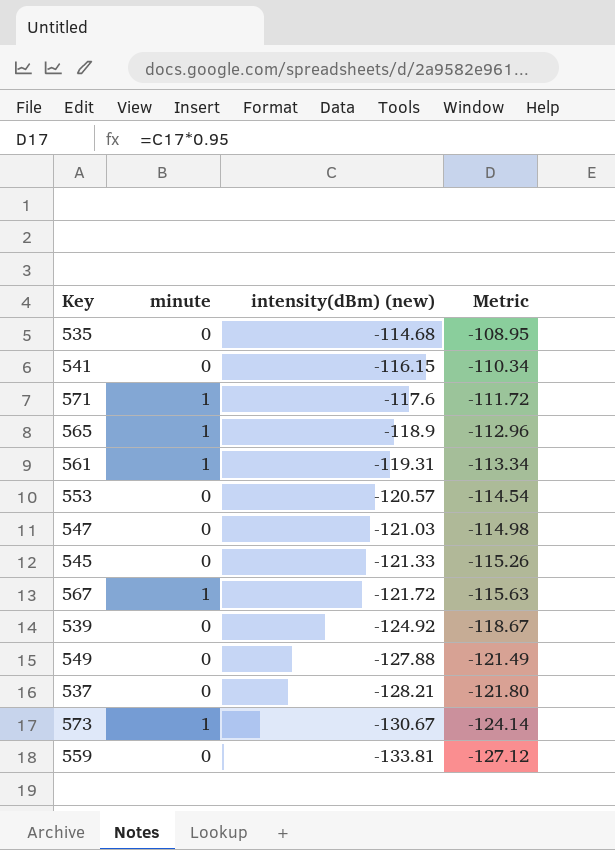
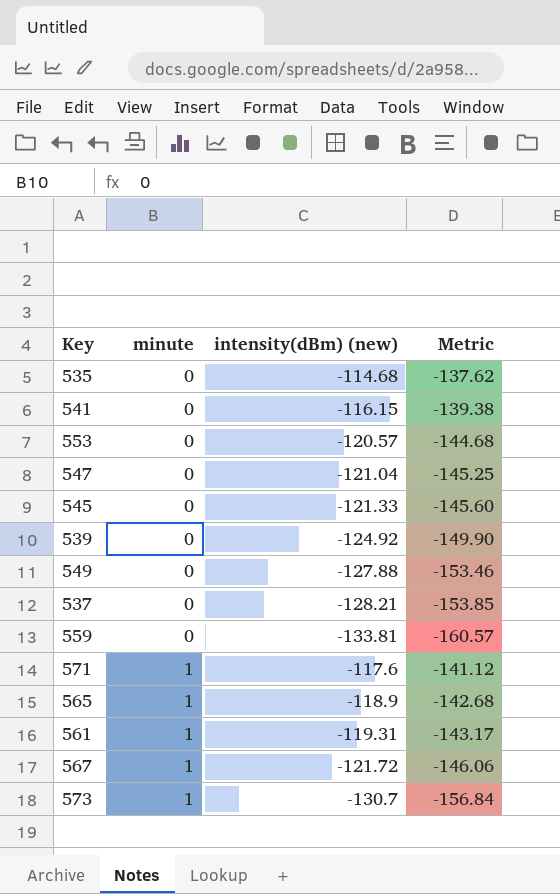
row order: intensity(dBm) (new) descending -> minute ascending
column Metric | formula: [intensity(dBm) (new)] * 0.95 -> [intensity(dBm) (new)] * 1.2
547 | intensity(dBm) (new): -121.03 -> -121.04
573 | intensity(dBm) (new): -130.67 -> -130.7

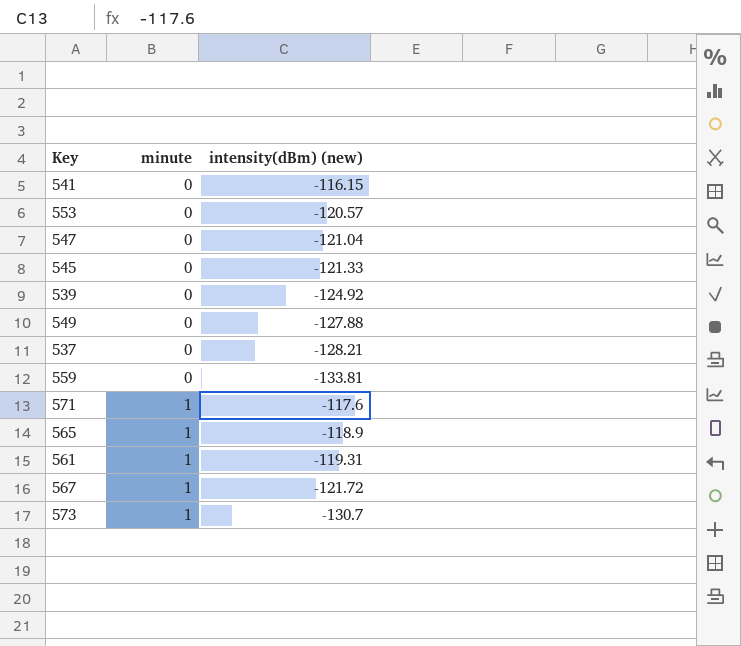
column Metric | formula: [intensity(dBm) (new)] * 1.2 -> none
row 535: 0 | -114.68 | -137.62 -> none

